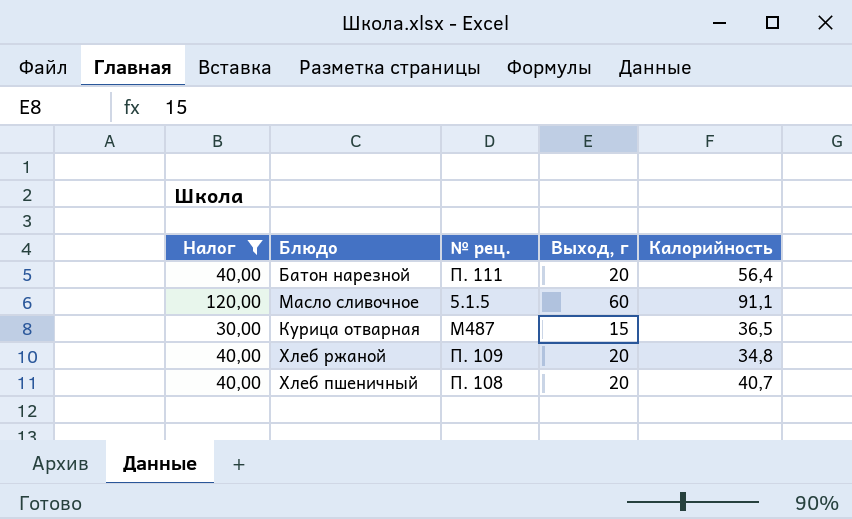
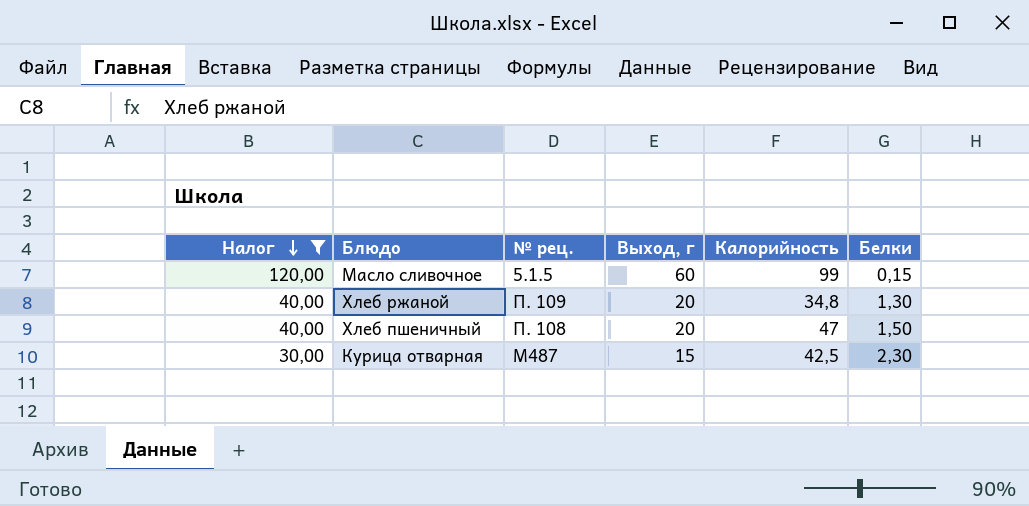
row order: none -> Налог descending
column Белки | position: none -> 6
row Батон нарезной: 40,00 | П. 111 | 20 | 56,4 -> none
Масло сливочное | Калорийность: 91,1 -> 99
Хлеб пшеничный | Калорийность: 40,7 -> 47
Курица отварная | Калорийность: 36,5 -> 42,5

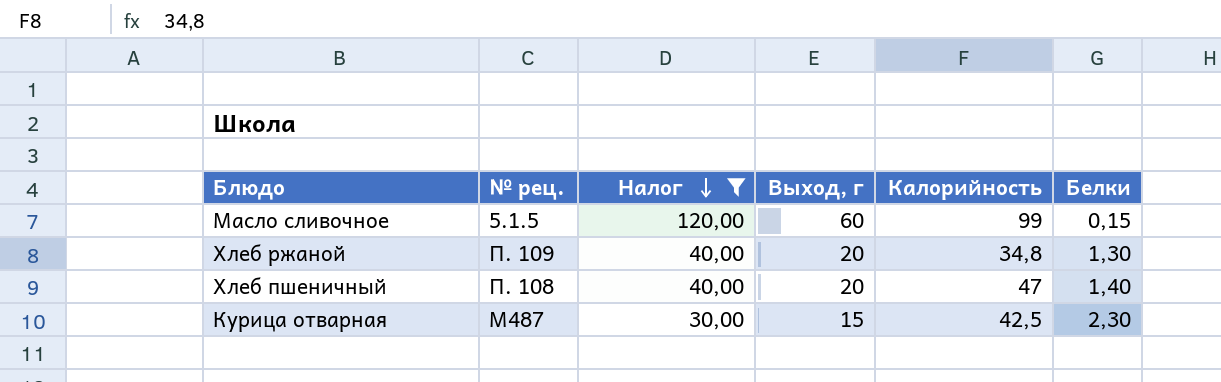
column Налог | position: 1 -> 3
Хлеб пшеничный | Белки: 1,50 -> 1,40

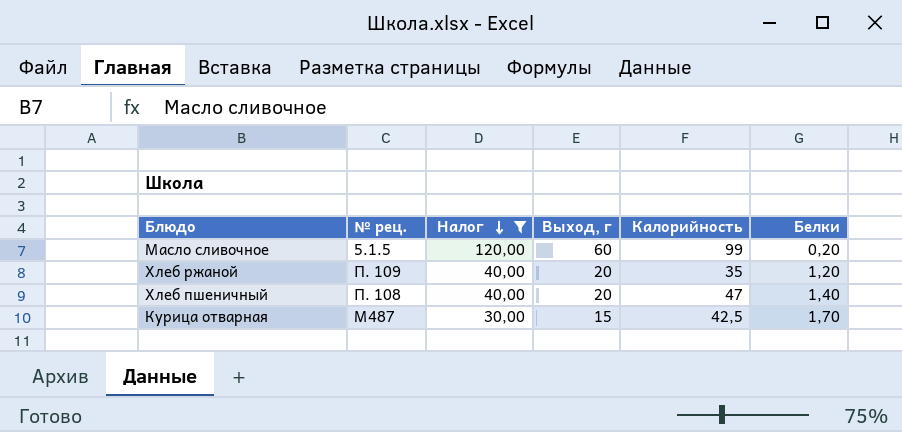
Масло сливочное | Белки: 0,15 -> 0,20
Хлеб ржаной | Калорийность: 34,8 -> 35
Хлеб ржаной | Белки: 1,30 -> 1,20
Курица отварная | Белки: 2,30 -> 1,70

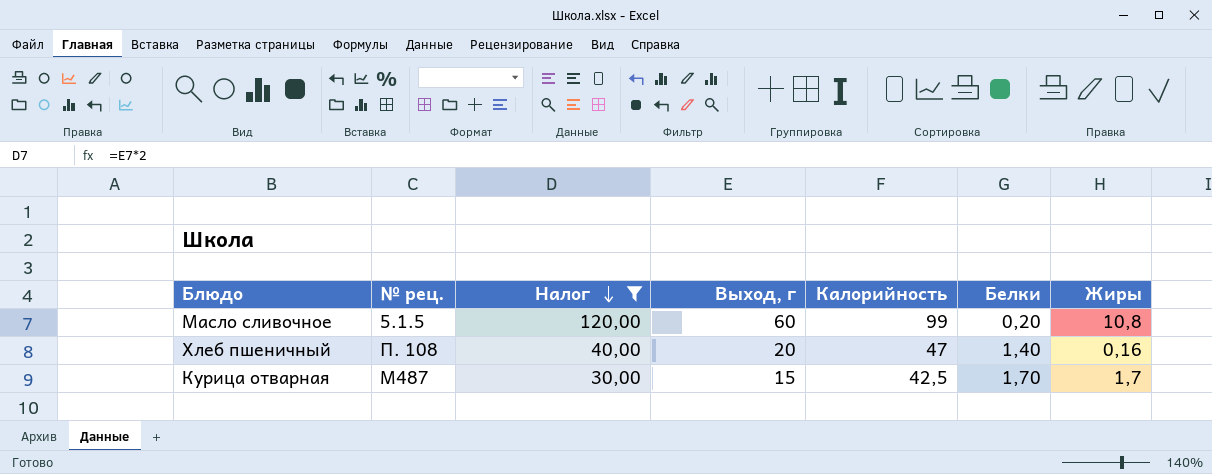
column Жиры | position: none -> 7
row Хлеб ржаной: П. 109 | 40,00 | 20 | 35 | 1,20 -> none

